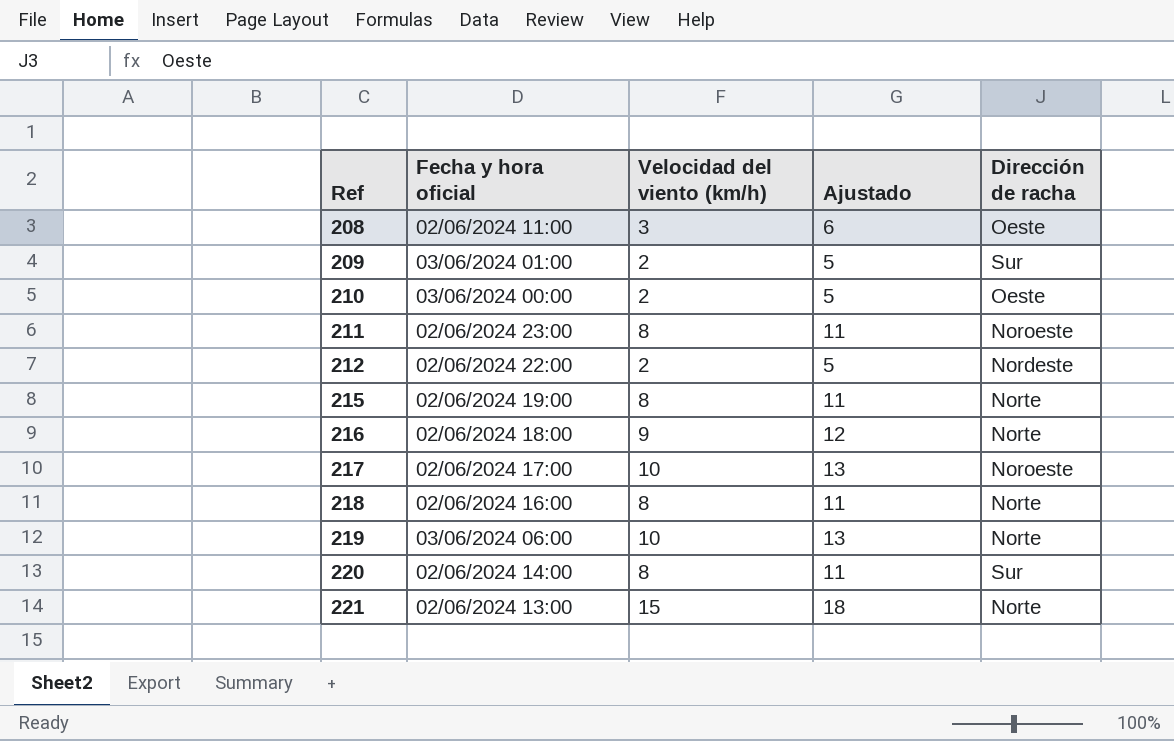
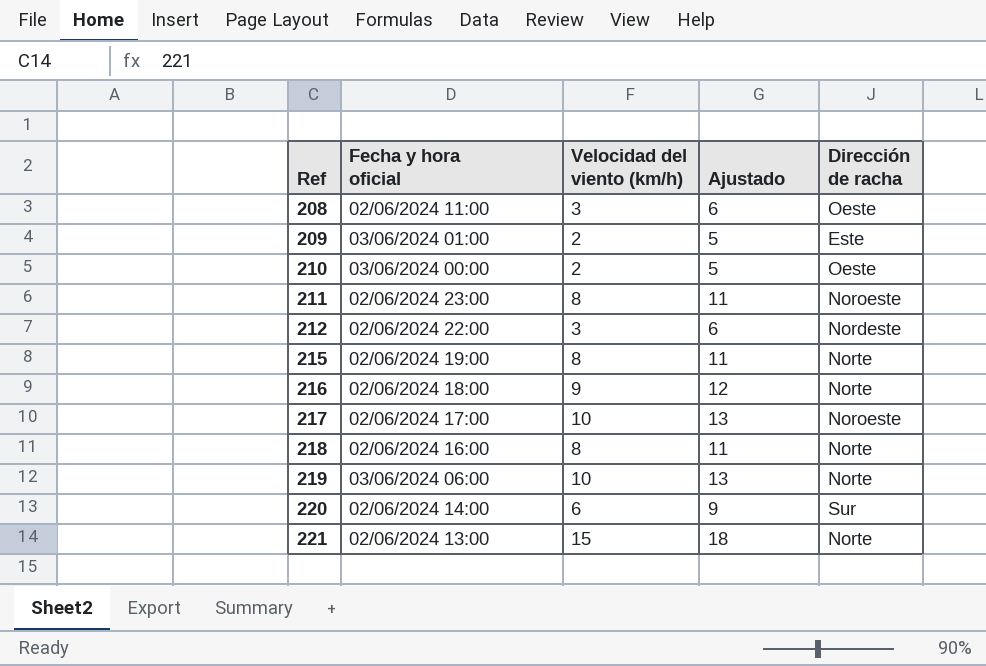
209 | Dirección de racha: Sur -> Este
212 | Velocidad del viento (km/h): 2 -> 3
212 | Ajustado: 5 -> 6
220 | Velocidad del viento (km/h): 8 -> 6
220 | Ajustado: 11 -> 9

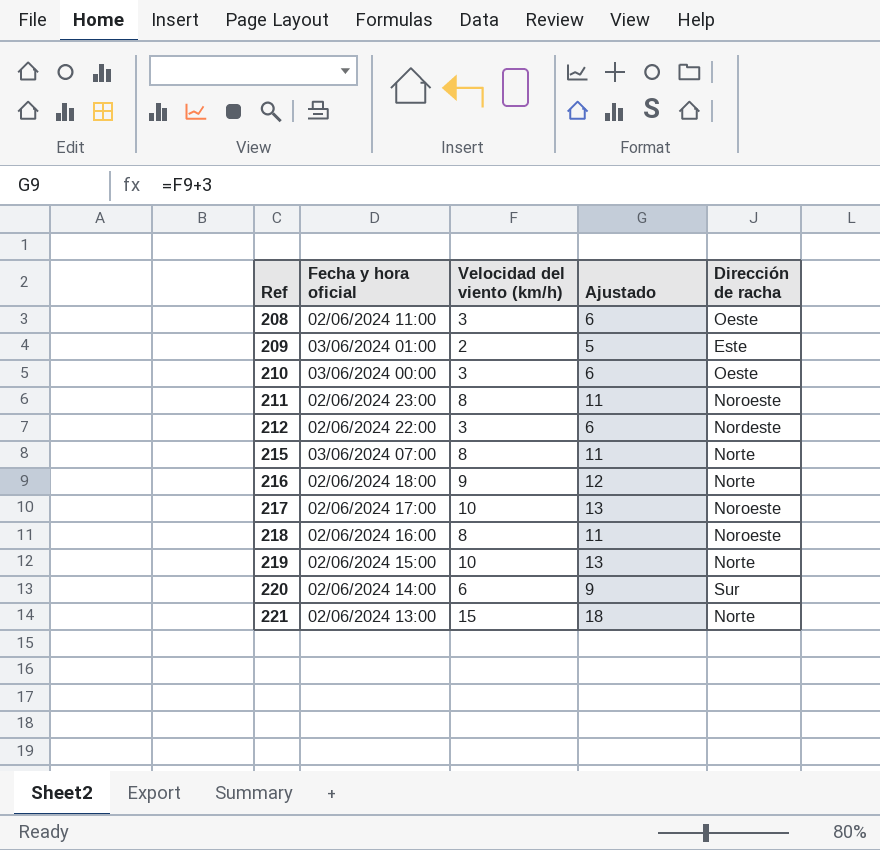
210 | Velocidad del viento (km/h): 2 -> 3
210 | Ajustado: 5 -> 6
215 | Fecha y hora oficial: 02/06/2024 19:00 -> 03/06/2024 07:00
218 | Dirección de racha: Norte -> Noroeste
219 | Fecha y hora oficial: 03/06/2024 06:00 -> 02/06/2024 15:00

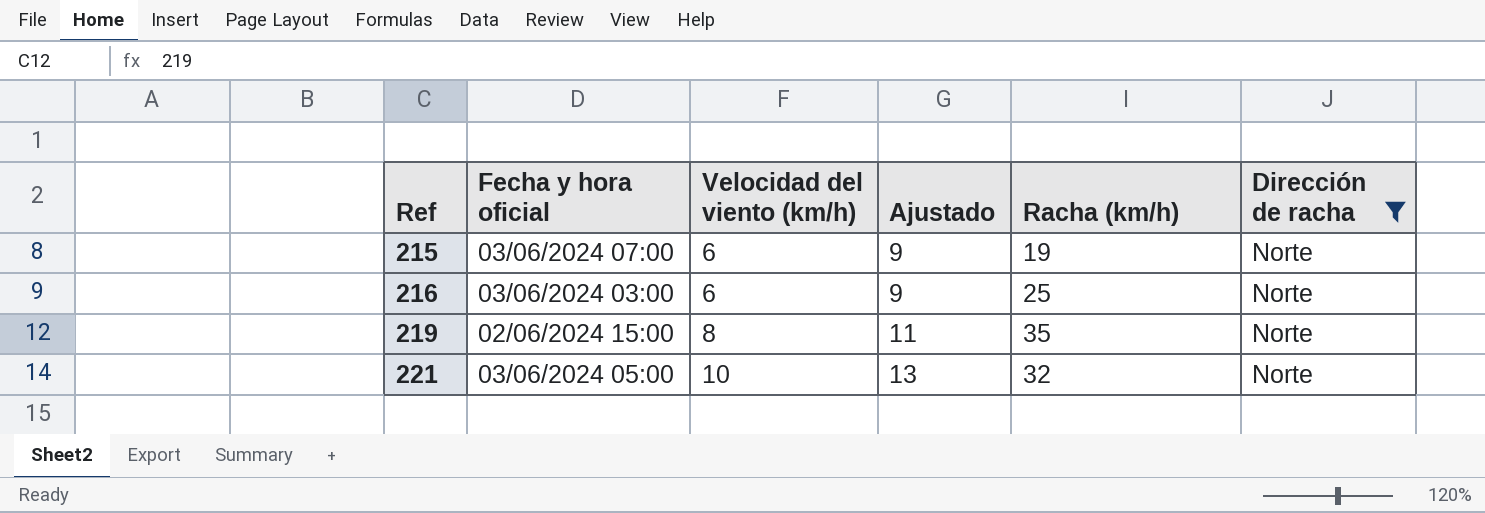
filter: none -> Dirección de racha = Norte
column Racha (km/h) | position: none -> 5
215 | Velocidad del viento (km/h): 8 -> 6
215 | Ajustado: 11 -> 9
216 | Fecha y hora oficial: 02/06/2024 18:00 -> 03/06/2024 03:00
216 | Velocidad del viento (km/h): 9 -> 6
216 | Ajustado: 12 -> 9
219 | Velocidad del viento (km/h): 10 -> 8
219 | Ajustado: 13 -> 11
221 | Fecha y hora oficial: 02/06/2024 13:00 -> 03/06/2024 05:00
221 | Velocidad del viento (km/h): 15 -> 10
221 | Ajustado: 18 -> 13

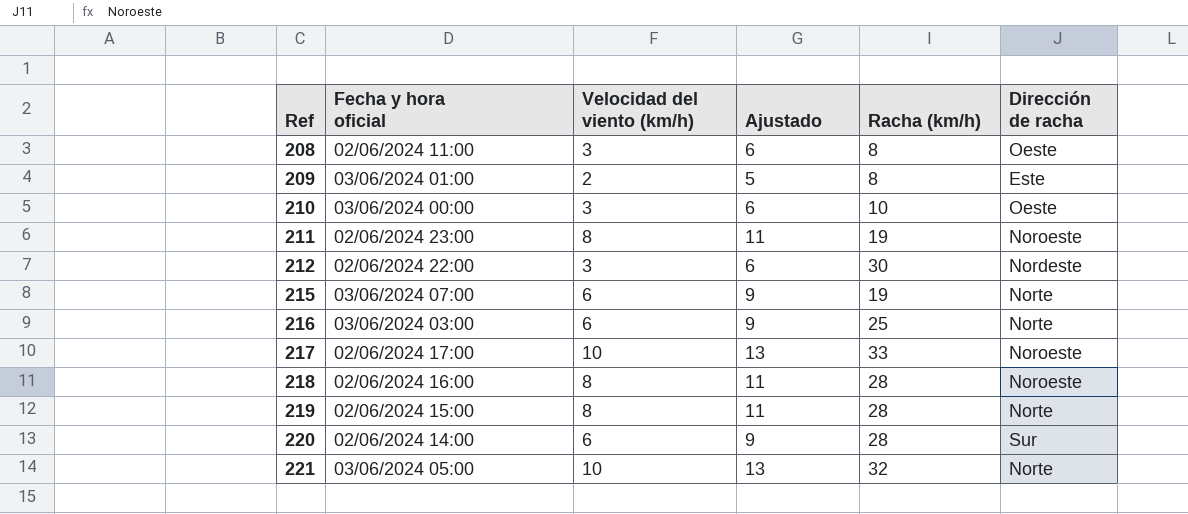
filter: Dirección de racha = Norte -> none
219 | Racha (km/h): 35 -> 28

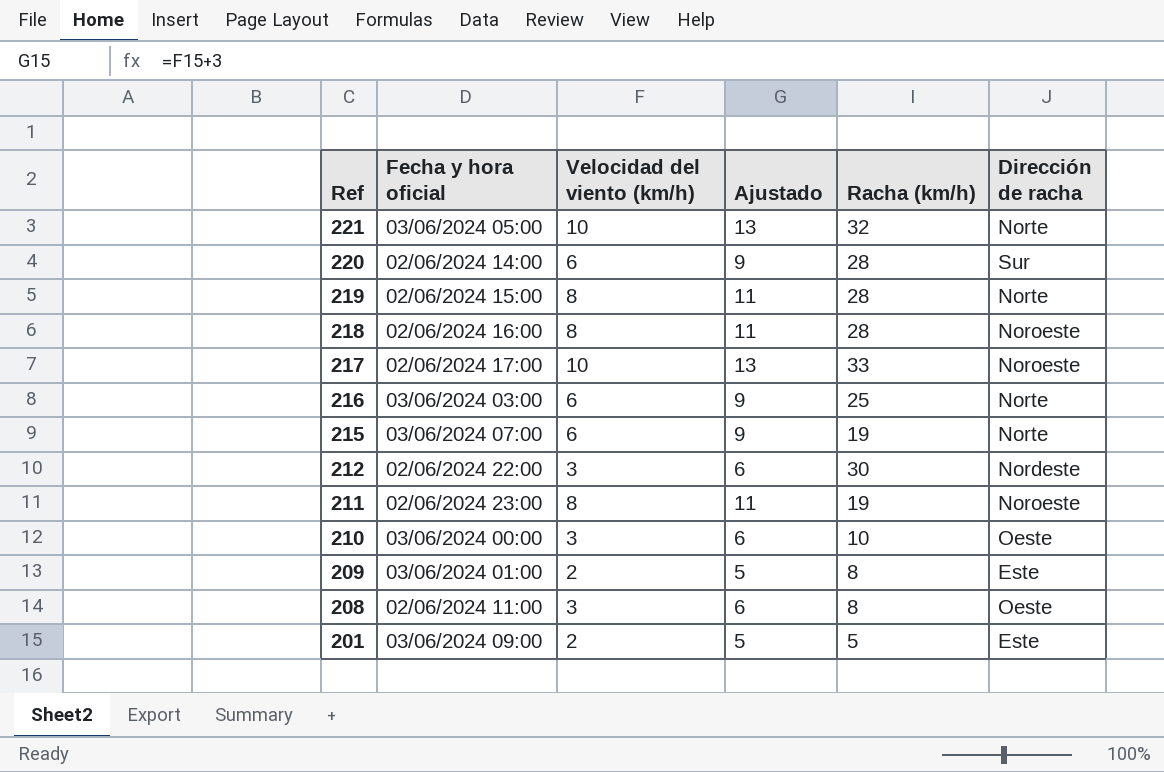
row order: Ref ascending -> Ref descending
row 201: none -> 03/06/2024 09:00 | 2 | 5 | 5 | Este

